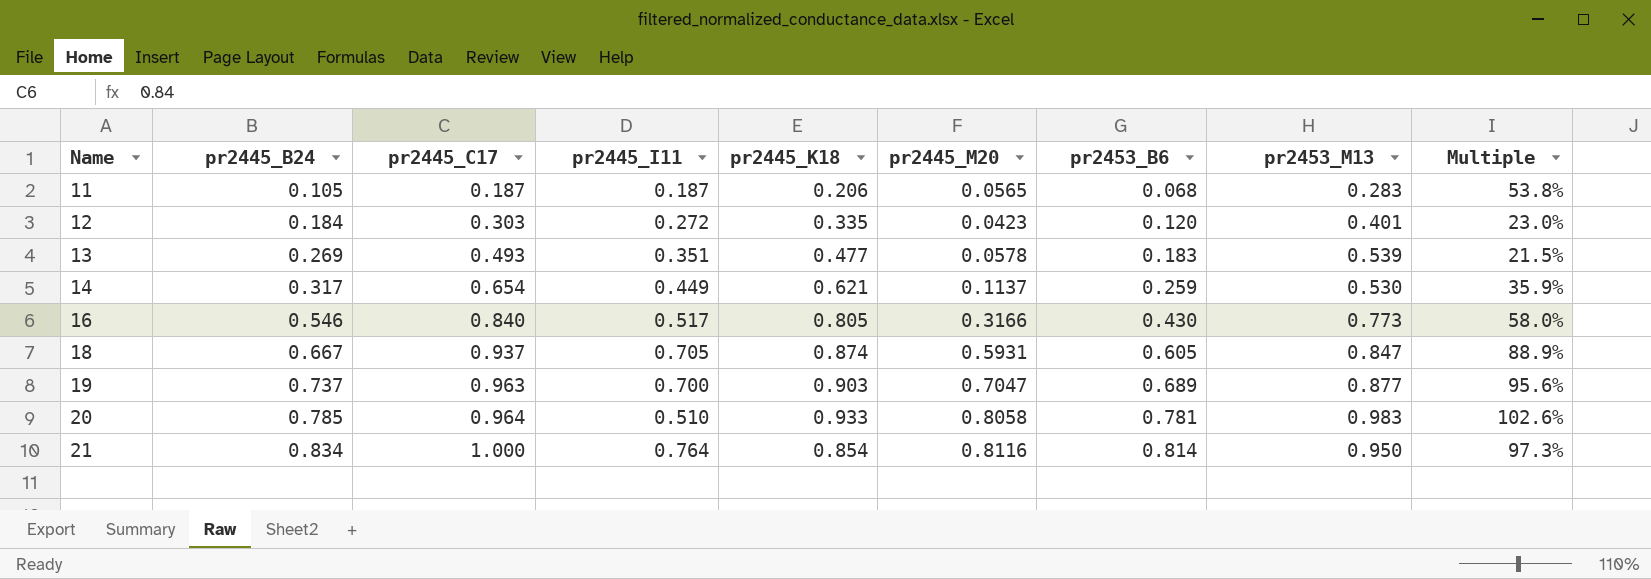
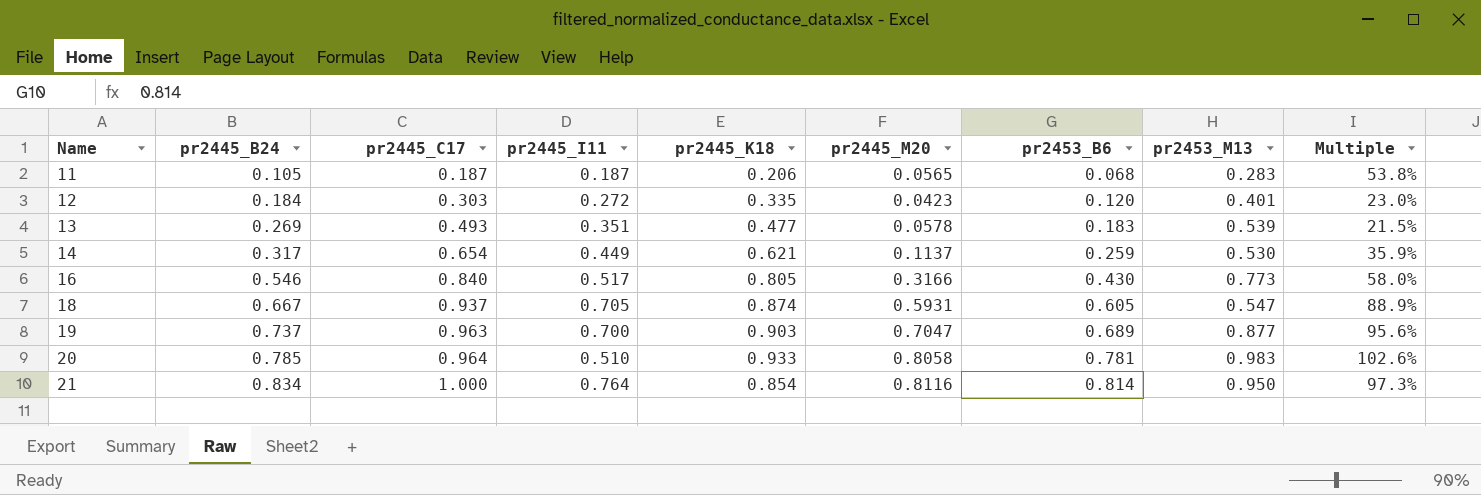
18 | pr2453_M13: 0.847 -> 0.547

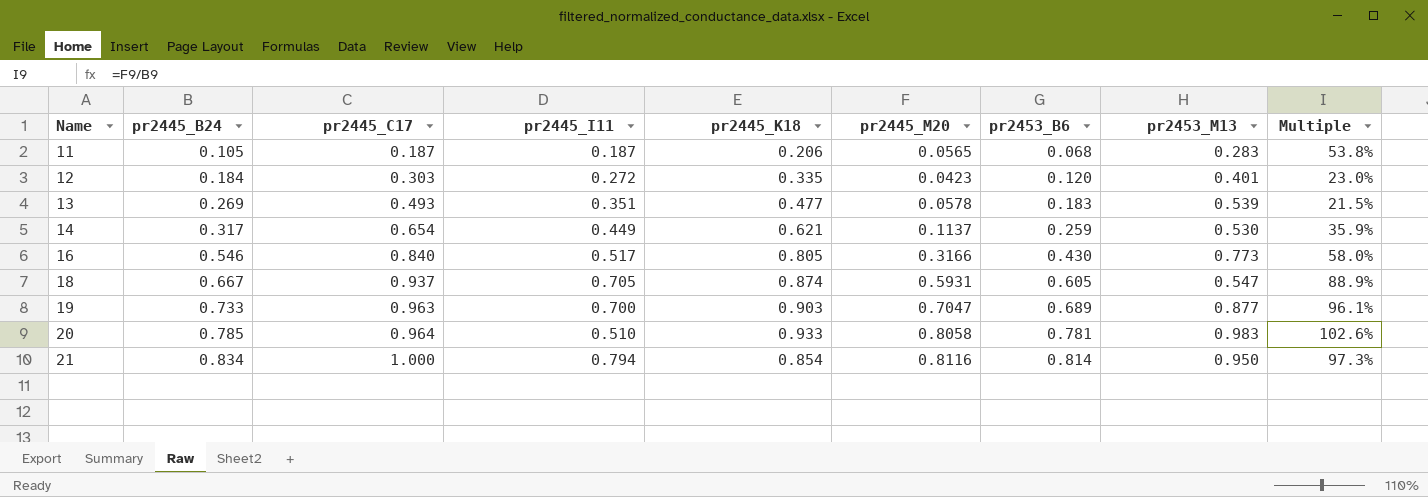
19 | pr2445_B24: 0.737 -> 0.733
19 | Multiple: 95.6% -> 96.1%
21 | pr2445_I11: 0.764 -> 0.794

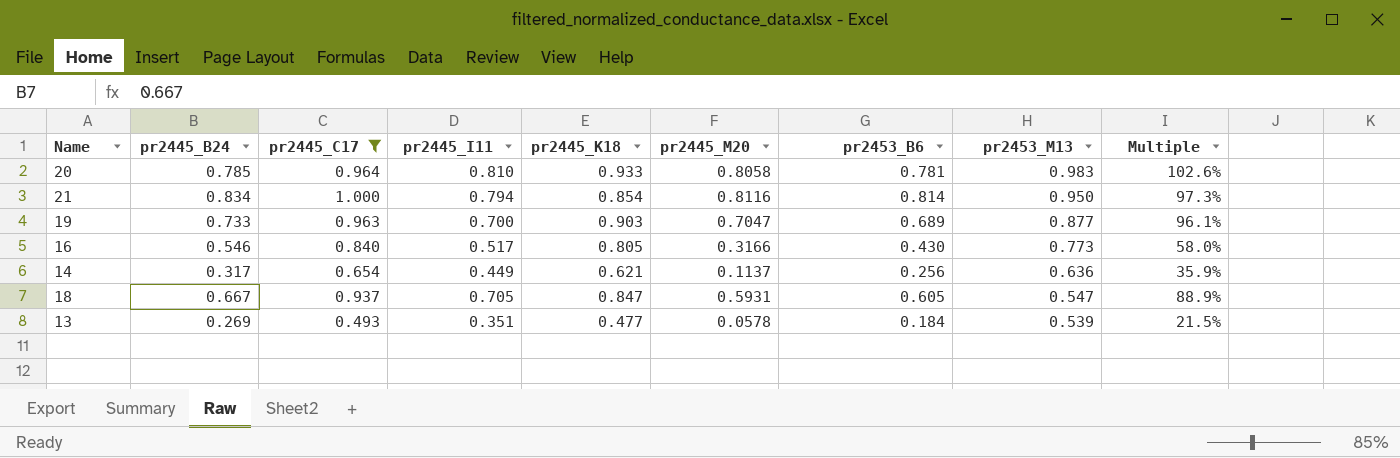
filter: none -> pr2445_C17 >= 0.493
row order: Name ascending -> pr2453_M13 descending
20 | pr2445_I11: 0.510 -> 0.810
14 | pr2453_B6: 0.259 -> 0.256
14 | pr2453_M13: 0.530 -> 0.636
18 | pr2445_K18: 0.874 -> 0.847
13 | pr2453_B6: 0.183 -> 0.184

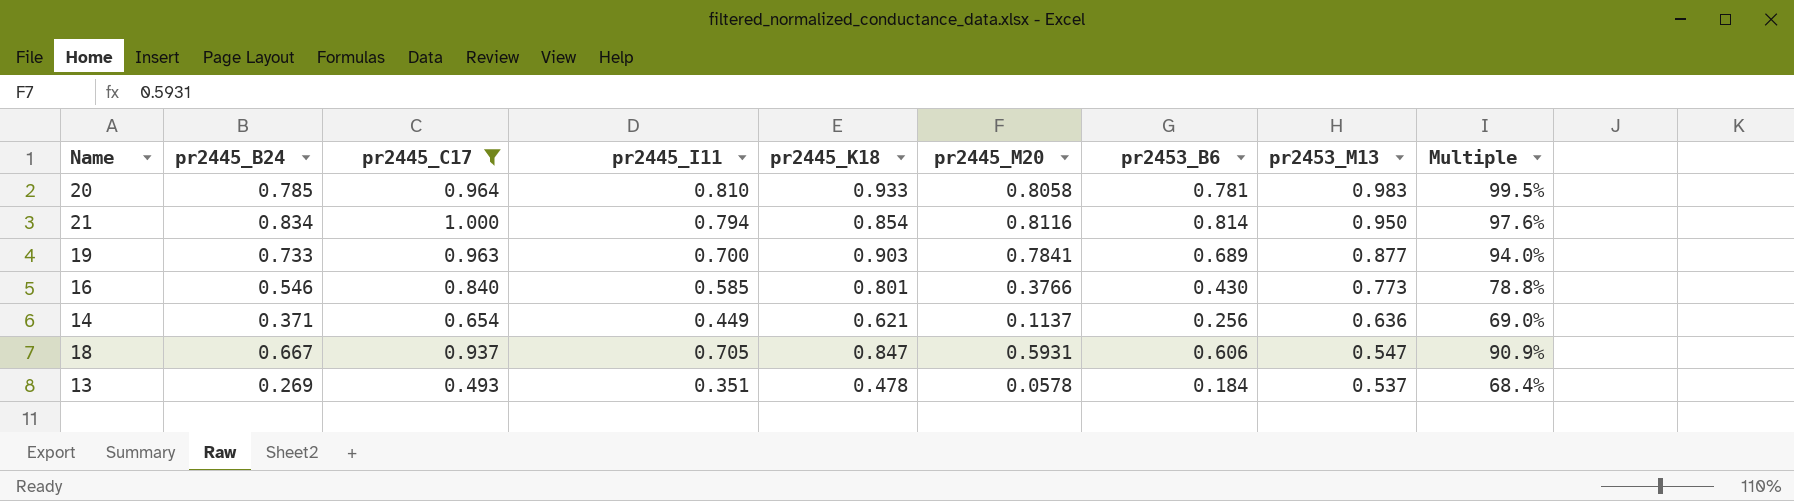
column Multiple | formula: [pr2445_M20] / [pr2445_B24] -> [pr2453_B6] / [pr2445_B24]
19 | pr2445_M20: 0.7047 -> 0.7841
16 | pr2445_I11: 0.517 -> 0.585
16 | pr2445_K18: 0.805 -> 0.801
16 | pr2445_M20: 0.3166 -> 0.3766
14 | pr2445_B24: 0.317 -> 0.371
18 | pr2453_B6: 0.605 -> 0.606
13 | pr2445_K18: 0.477 -> 0.478
13 | pr2453_M13: 0.539 -> 0.537

